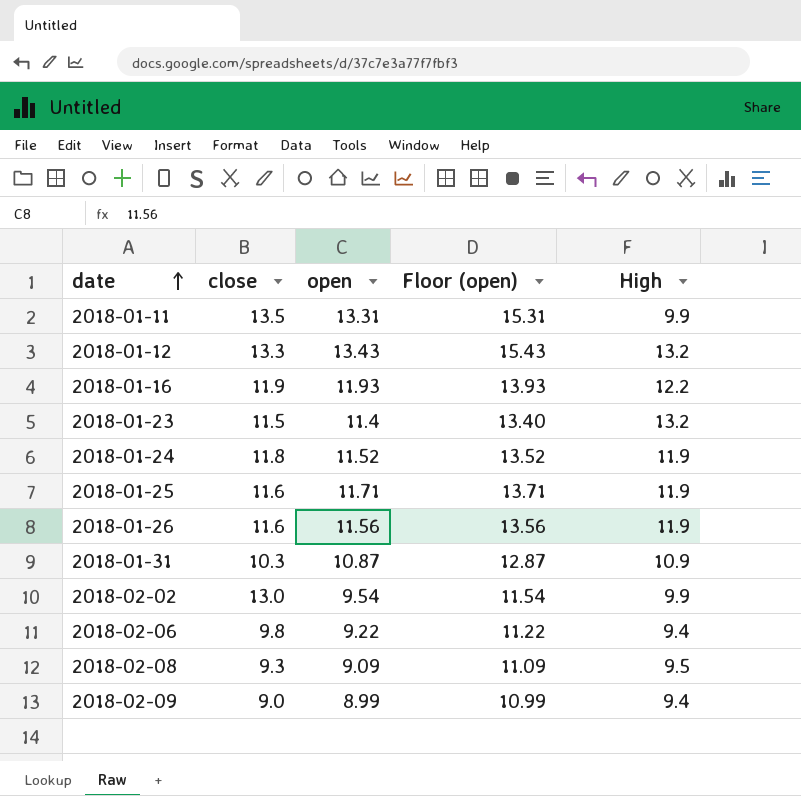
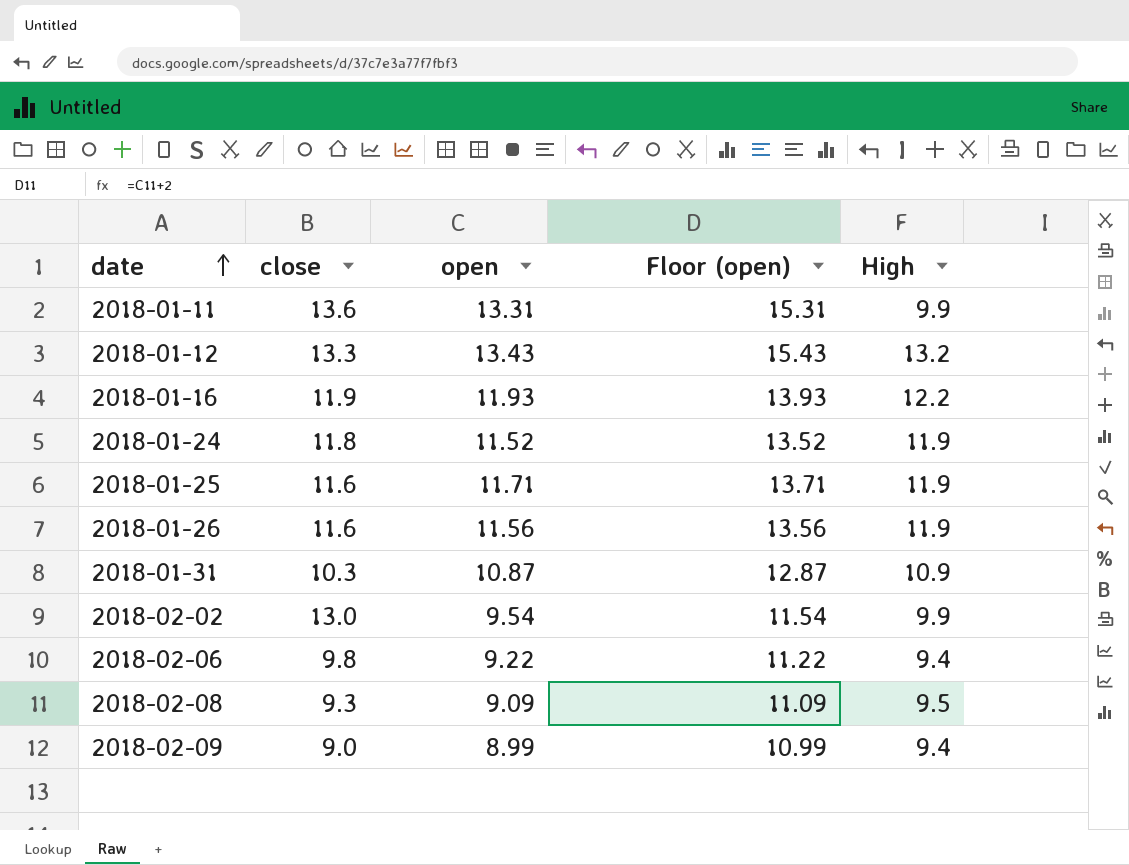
row 2018-01-23: 11.5 | 11.4 | 13.40 | 13.2 -> none
2018-01-11 | close: 13.5 -> 13.6

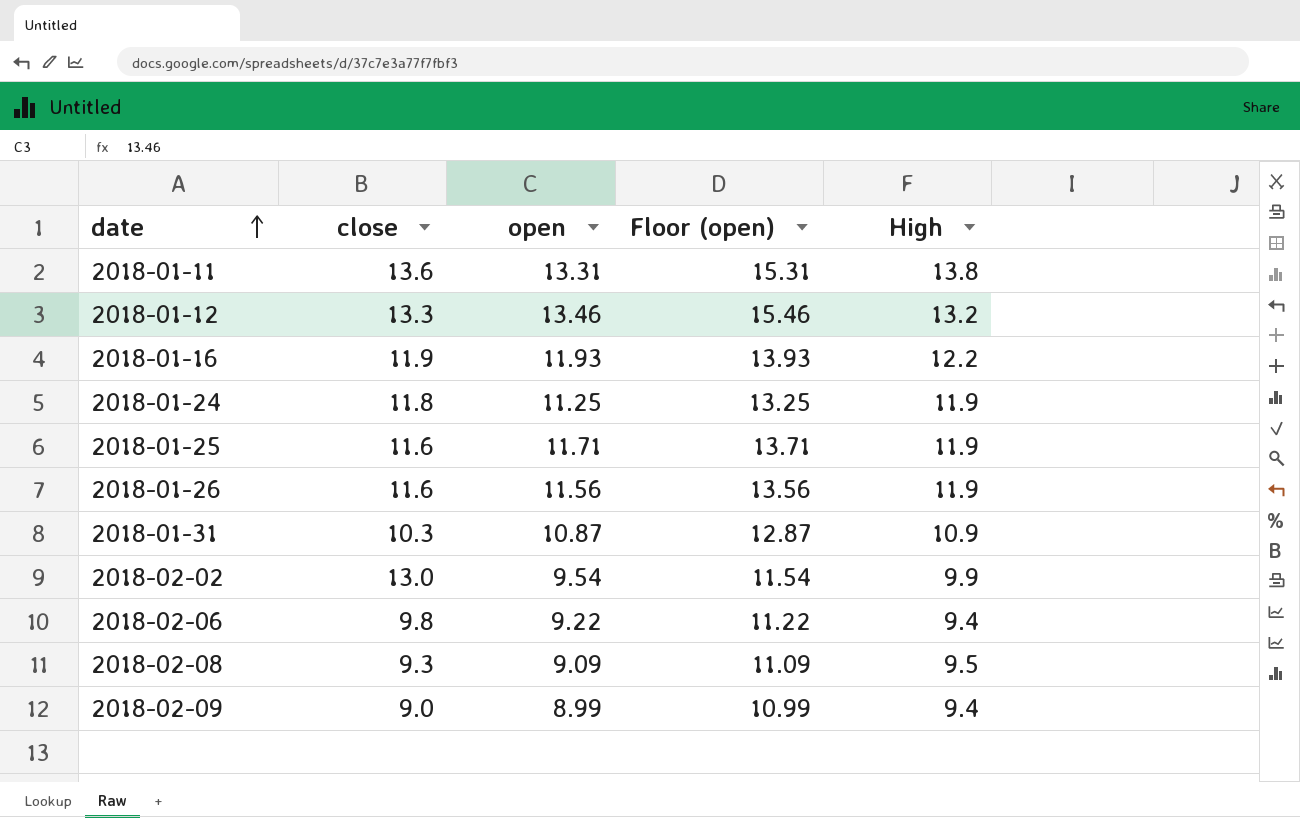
2018-01-11 | High: 9.9 -> 13.8
2018-01-12 | open: 13.43 -> 13.46
2018-01-12 | Floor (open): 15.43 -> 15.46
2018-01-24 | open: 11.52 -> 11.25
2018-01-24 | Floor (open): 13.52 -> 13.25

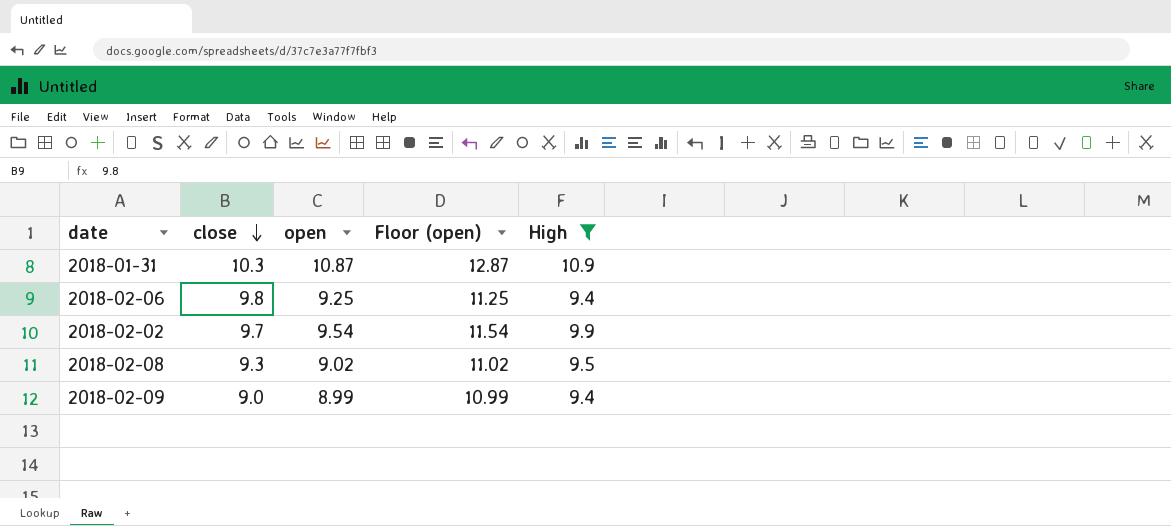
filter: none -> High <= 10.9
row order: date ascending -> close descending
2018-02-06 | open: 9.22 -> 9.25
2018-02-06 | Floor (open): 11.22 -> 11.25
2018-02-02 | close: 13.0 -> 9.7
2018-02-08 | open: 9.09 -> 9.02
2018-02-08 | Floor (open): 11.09 -> 11.02

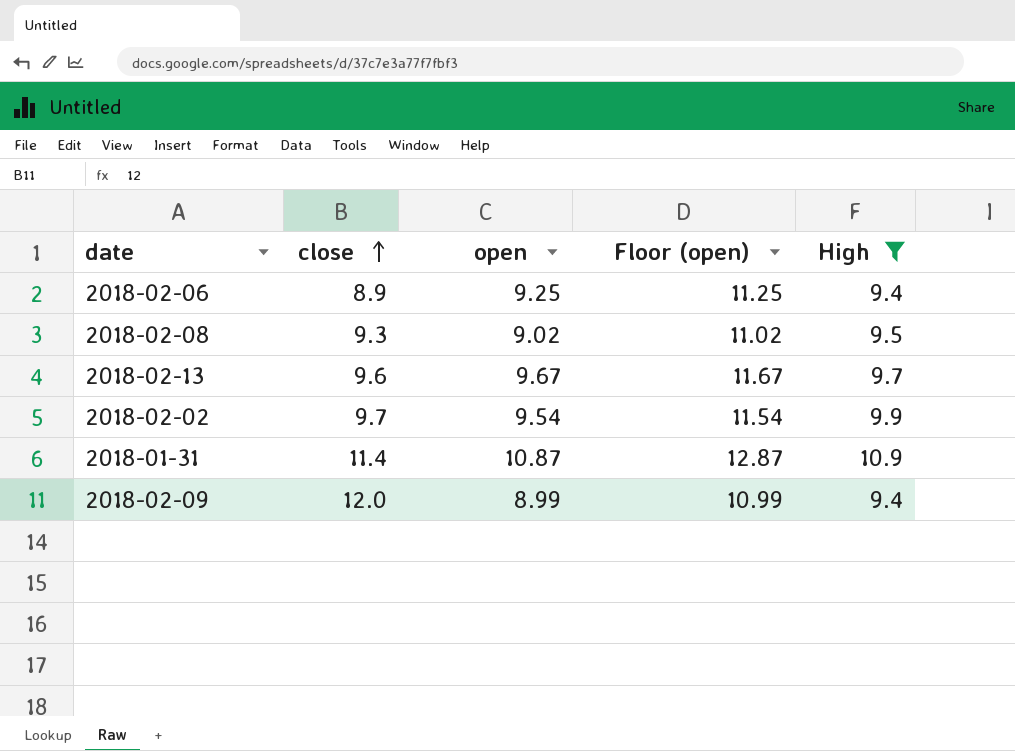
row order: close descending -> close ascending
2018-02-06 | close: 9.8 -> 8.9
row 2018-02-13: none -> 9.6 | 9.67 | 11.67 | 9.7
2018-01-31 | close: 10.3 -> 11.4
2018-02-09 | close: 9.0 -> 12.0

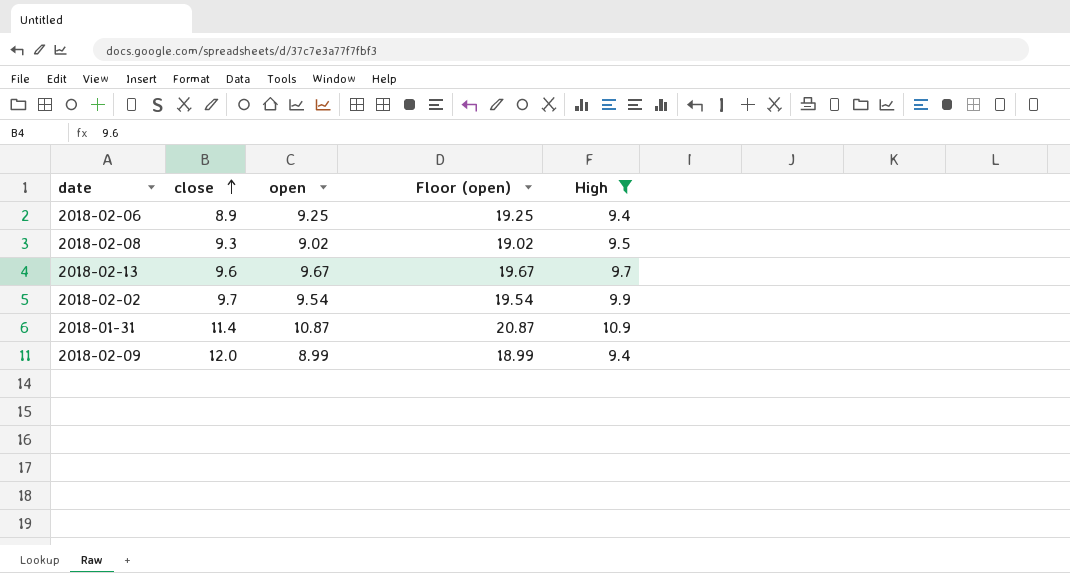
column Floor (open) | formula: [open] + 2 -> [open] + 10

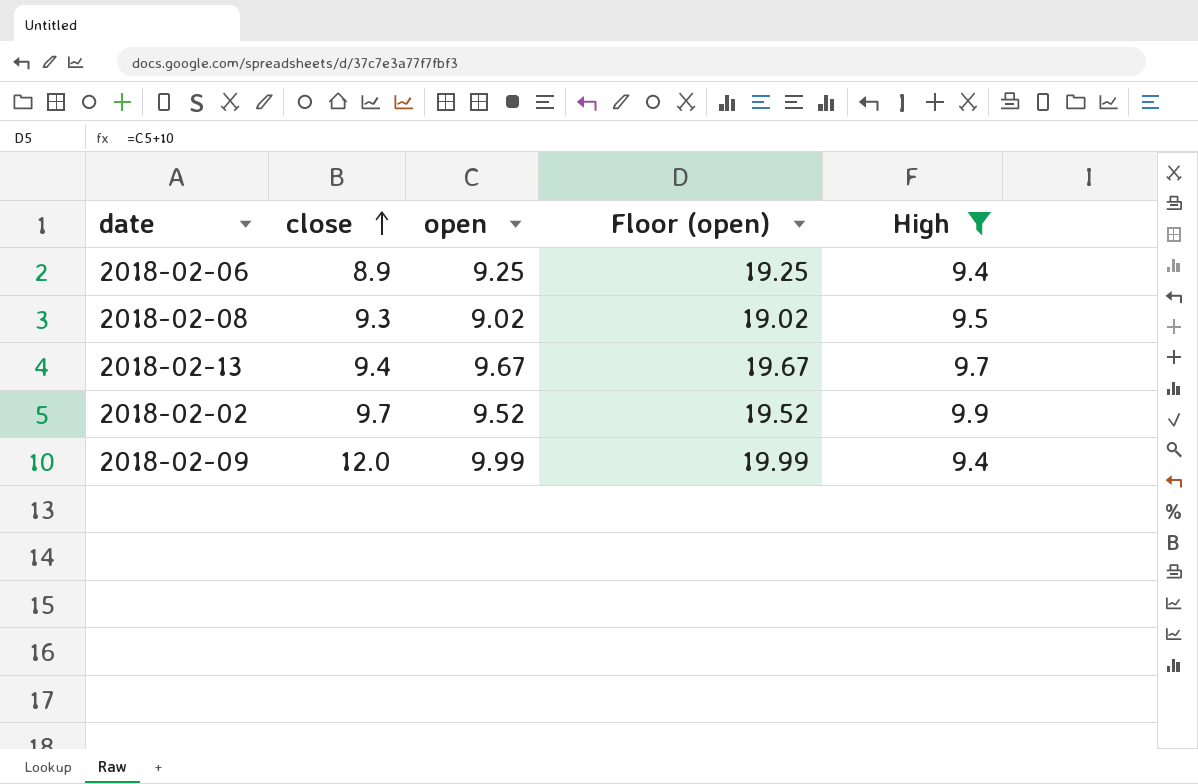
row 2018-01-31: 11.4 | 10.87 | 20.87 | 10.9 -> none
2018-02-13 | close: 9.6 -> 9.4
2018-02-02 | open: 9.54 -> 9.52
2018-02-02 | Floor (open): 19.54 -> 19.52
2018-02-09 | open: 8.99 -> 9.99
2018-02-09 | Floor (open): 18.99 -> 19.99

